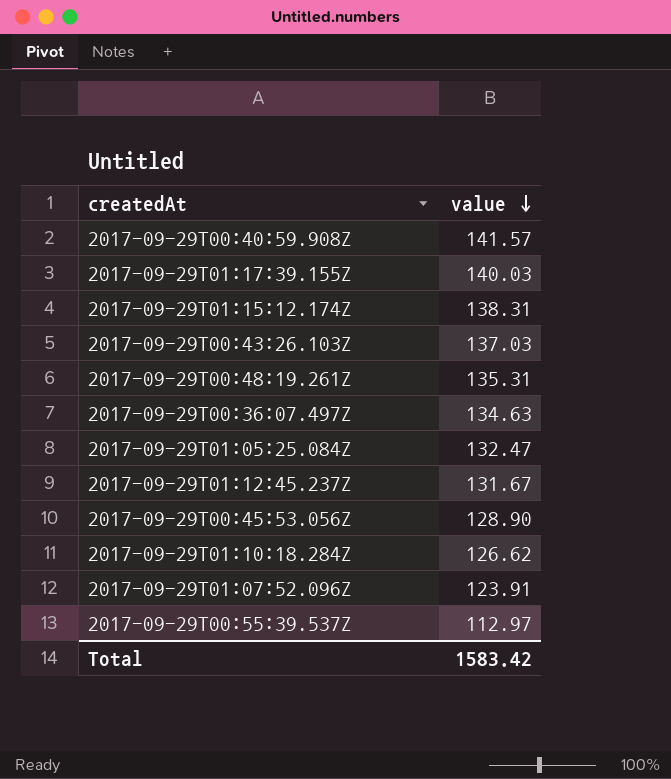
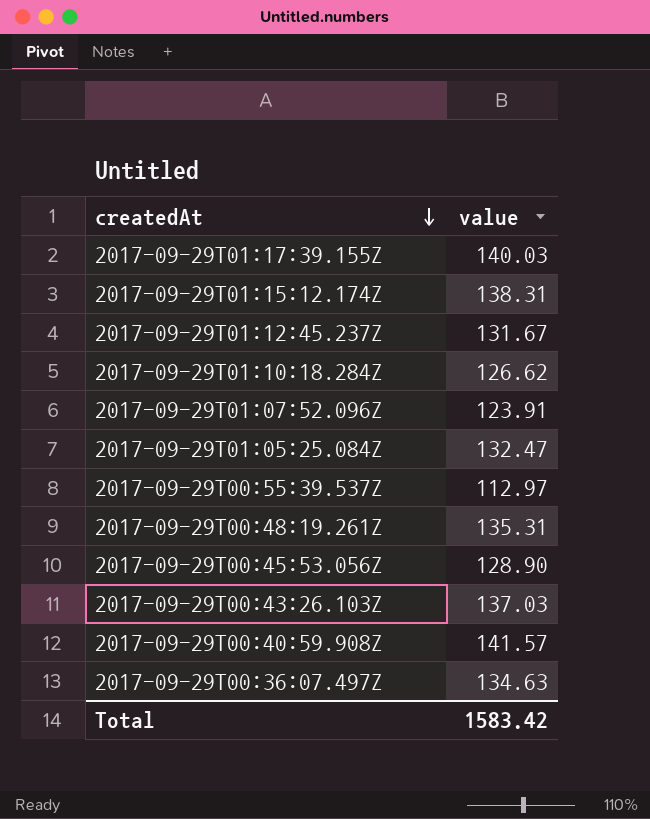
row order: value descending -> createdAt descending

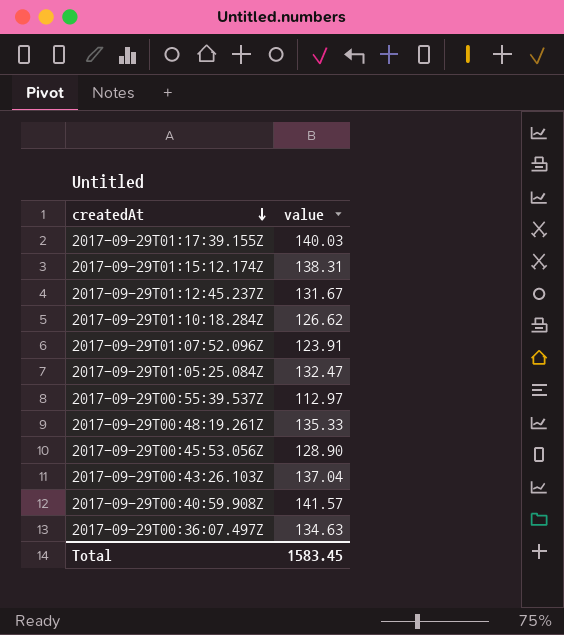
2017-09-29T00:48:19.261Z | value: 135.31 -> 135.33
2017-09-29T00:43:26.103Z | value: 137.03 -> 137.04
Total | value: 1583.42 -> 1583.45

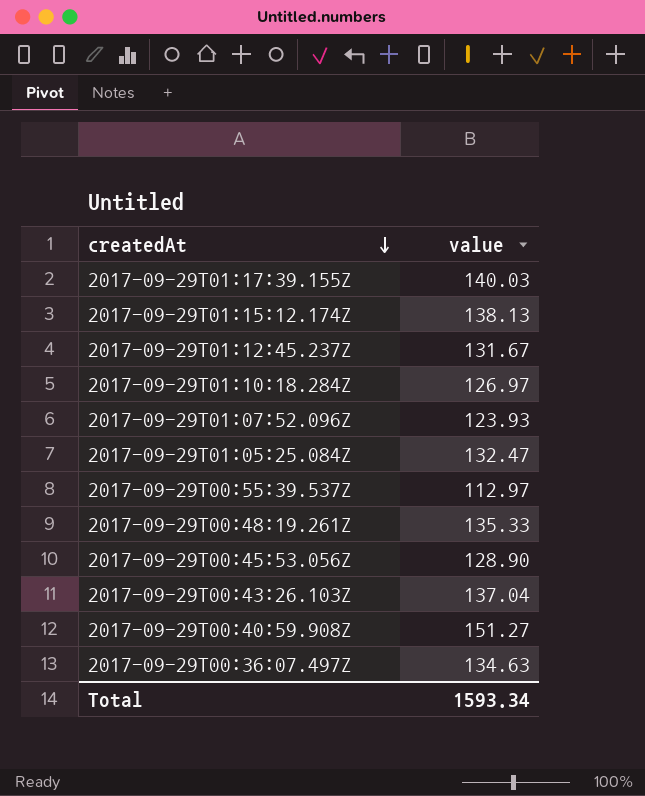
2017-09-29T01:15:12.174Z | value: 138.31 -> 138.13
2017-09-29T01:10:18.284Z | value: 126.62 -> 126.97
2017-09-29T01:07:52.096Z | value: 123.91 -> 123.93
2017-09-29T00:40:59.908Z | value: 141.57 -> 151.27
Total | value: 1583.45 -> 1593.34

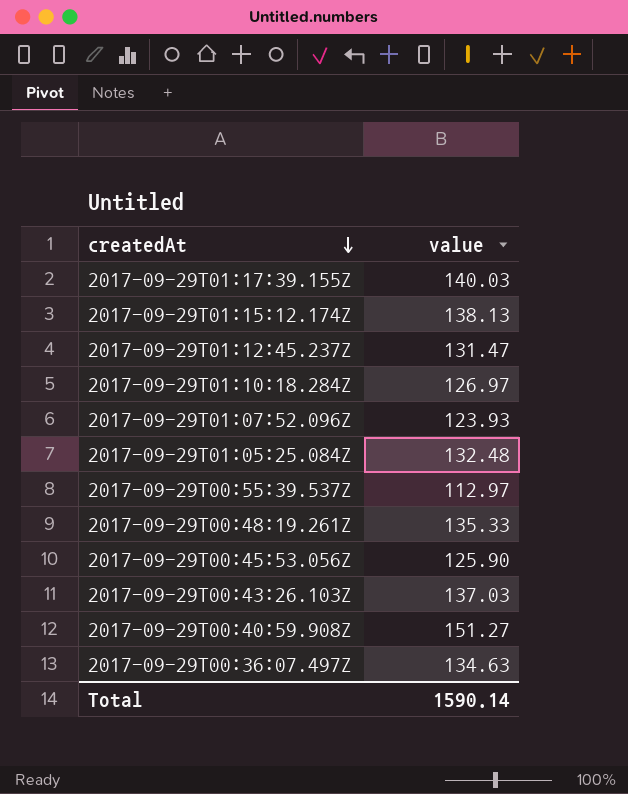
2017-09-29T01:12:45.237Z | value: 131.67 -> 131.47
2017-09-29T01:05:25.084Z | value: 132.47 -> 132.48
2017-09-29T00:45:53.056Z | value: 128.90 -> 125.90
2017-09-29T00:43:26.103Z | value: 137.04 -> 137.03
Total | value: 1593.34 -> 1590.14

